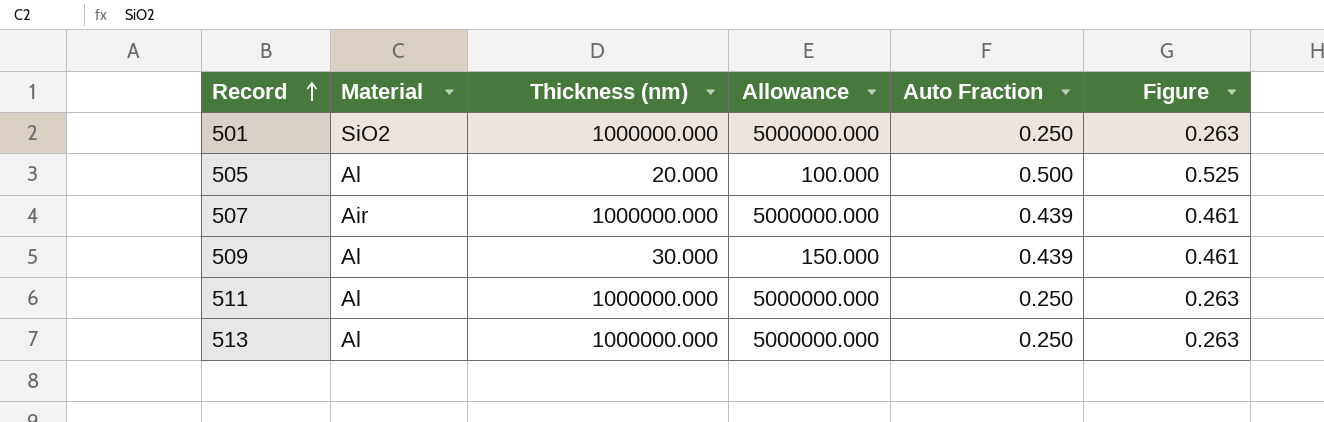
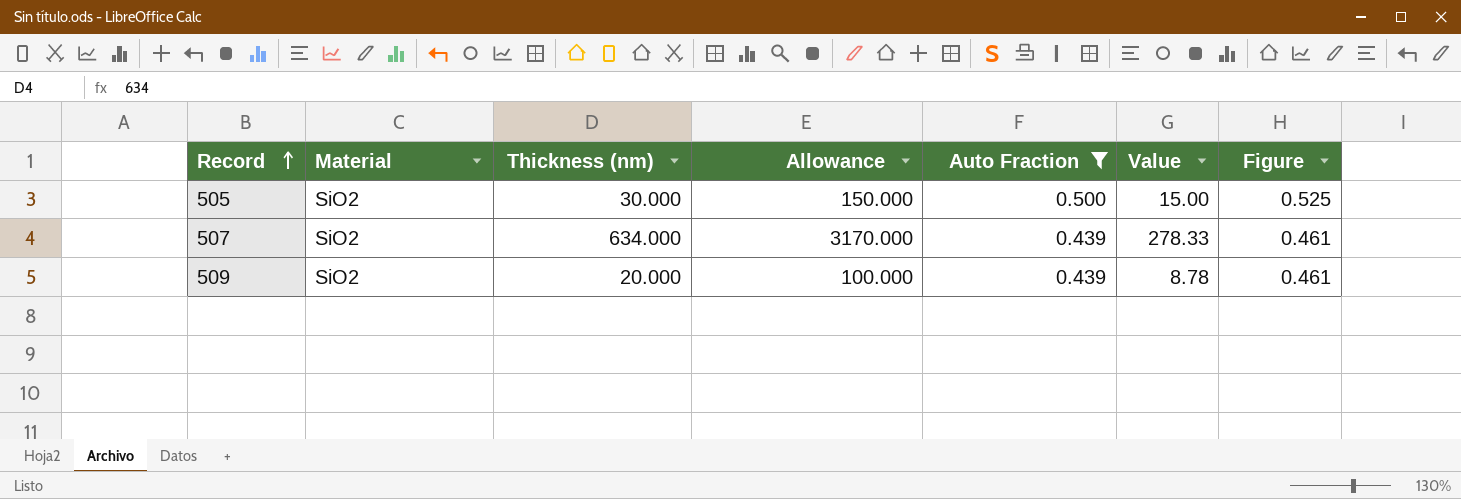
filter: none -> Auto Fraction != 0.250
column Value | formula: none -> [Thickness (nm)] * [Auto Fraction]
505 | Material: Al -> SiO2
505 | Thickness (nm): 20.000 -> 30.000
505 | Allowance: 100.000 -> 150.000
507 | Material: Air -> SiO2
507 | Thickness (nm): 1000000.000 -> 634.000
507 | Allowance: 5000000.000 -> 3170.000
509 | Material: Al -> SiO2
509 | Thickness (nm): 30.000 -> 20.000
509 | Allowance: 150.000 -> 100.000

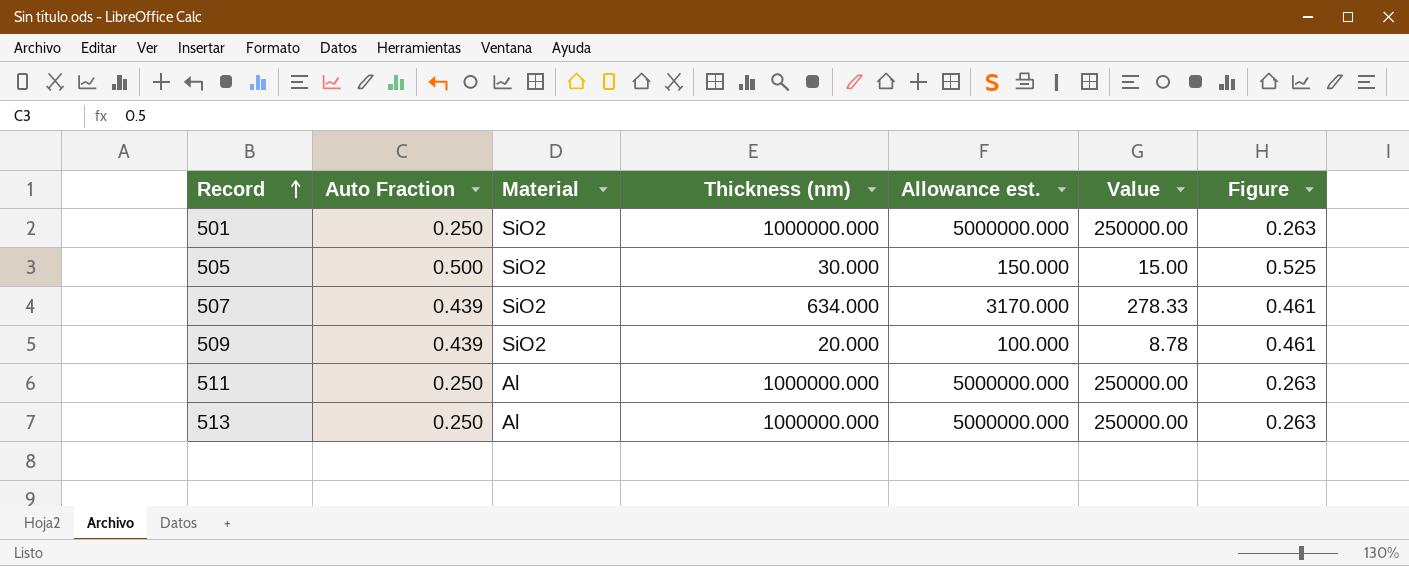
filter: Auto Fraction != 0.250 -> none
column Auto Fraction | position: 5 -> 2
column name: Allowance -> Allowance est.

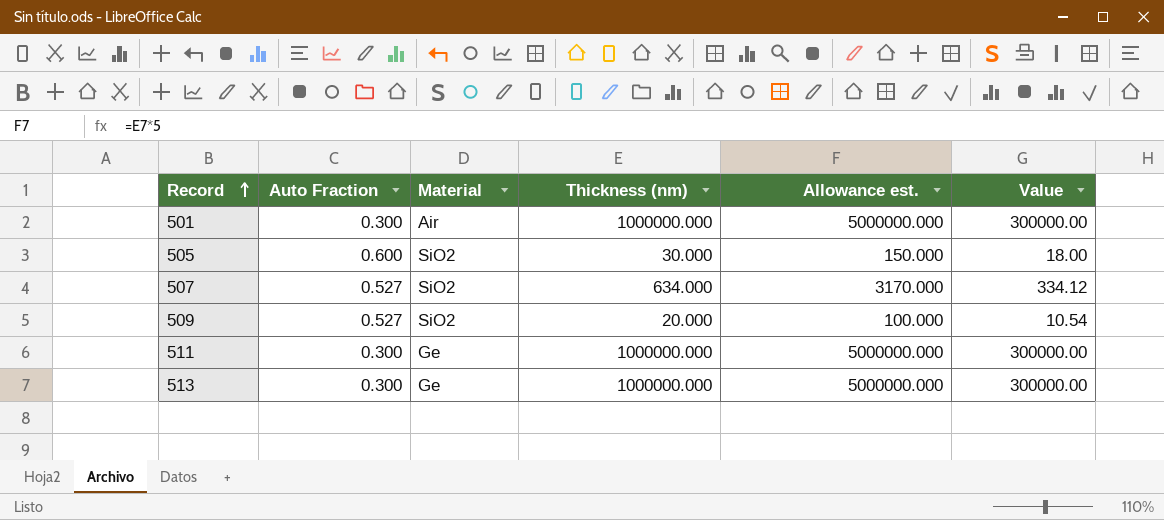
column Figure | formula: [Auto Fraction] * 1.05 -> none
501 | Auto Fraction: 0.250 -> 0.300
501 | Material: SiO2 -> Air
501 | Value: 250000.00 -> 300000.00
505 | Auto Fraction: 0.500 -> 0.600
505 | Value: 15.00 -> 18.00
507 | Auto Fraction: 0.439 -> 0.527
507 | Value: 278.33 -> 334.12
509 | Auto Fraction: 0.439 -> 0.527
509 | Value: 8.78 -> 10.54
511 | Auto Fraction: 0.250 -> 0.300
511 | Material: Al -> Ge
511 | Value: 250000.00 -> 300000.00
513 | Auto Fraction: 0.250 -> 0.300
513 | Material: Al -> Ge
513 | Value: 250000.00 -> 300000.00

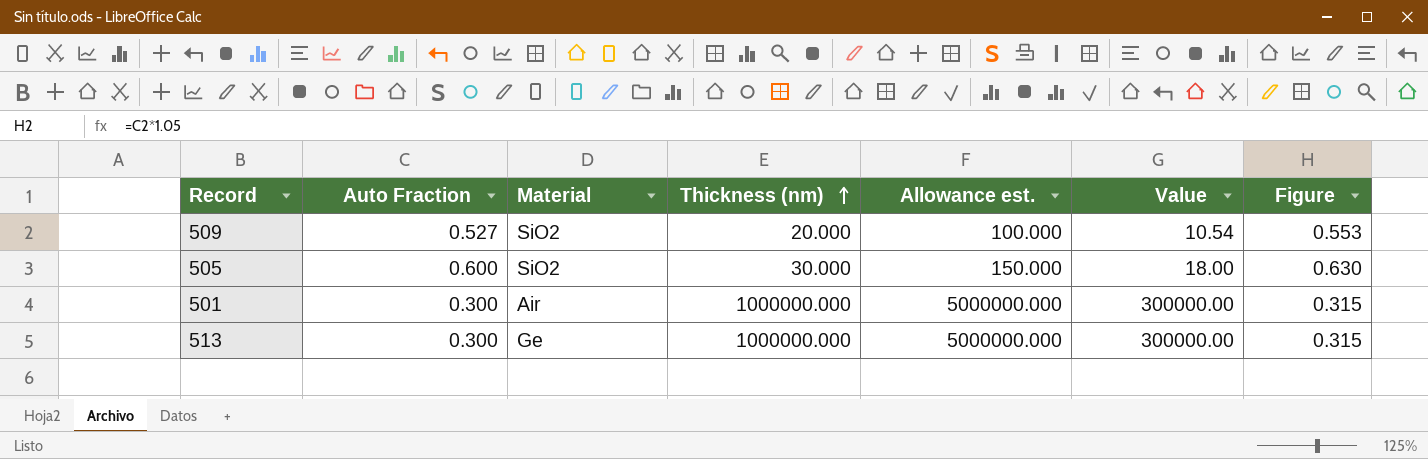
row order: Record ascending -> Thickness (nm) ascending
column Figure | formula: none -> [Auto Fraction] * 1.05
row 507: 0.527 | SiO2 | 634.000 | 3170.000 | 334.12 -> none
row 511: 0.300 | Ge | 1000000.000 | 5000000.000 | 300000.00 -> none

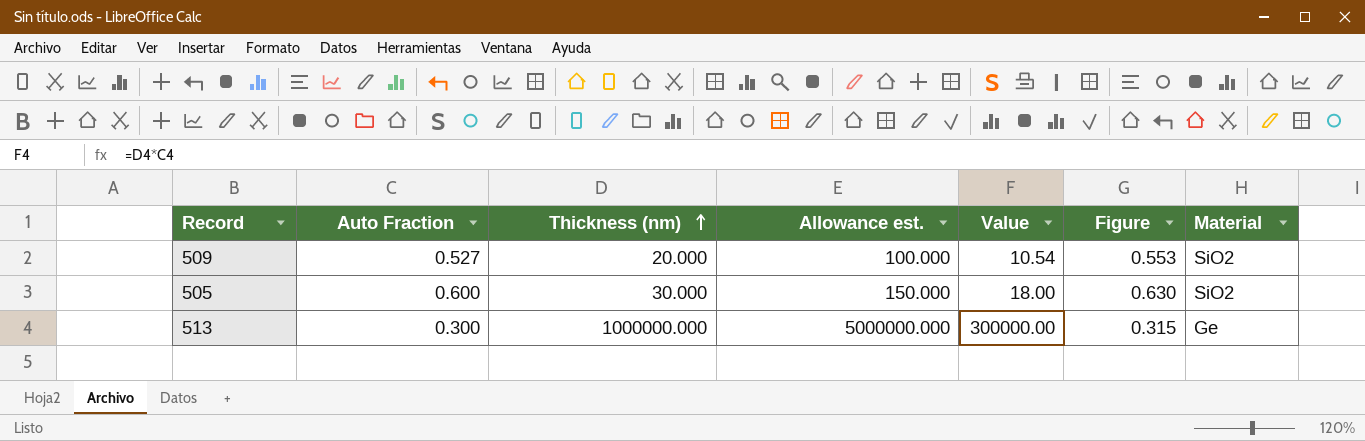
column Material | position: 3 -> 7
row 501: 0.300 | Air | 1000000.000 | 5000000.000 | 300000.00 | 0.315 -> none

